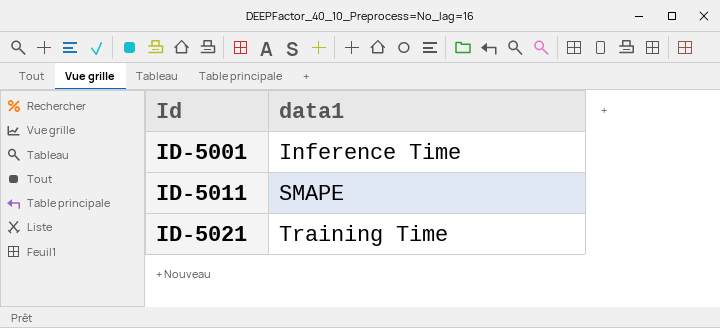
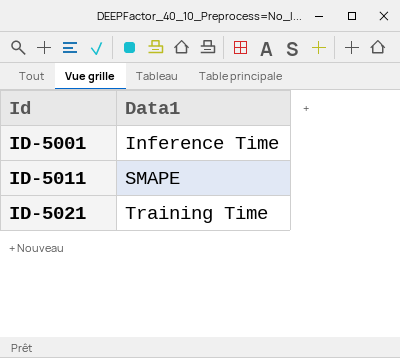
column name: data1 -> Data1

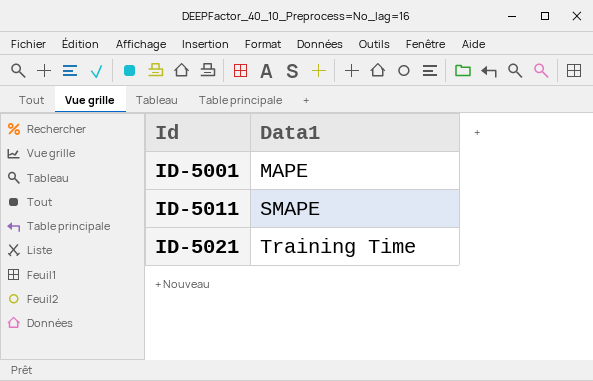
ID-5001 | Data1: Inference Time -> MAPE

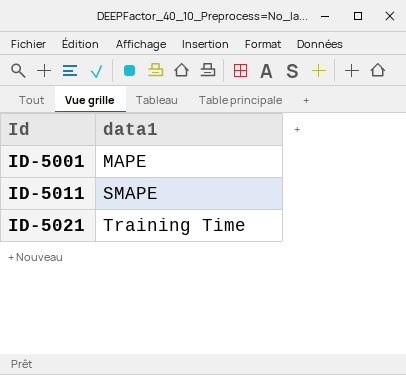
column name: Data1 -> data1

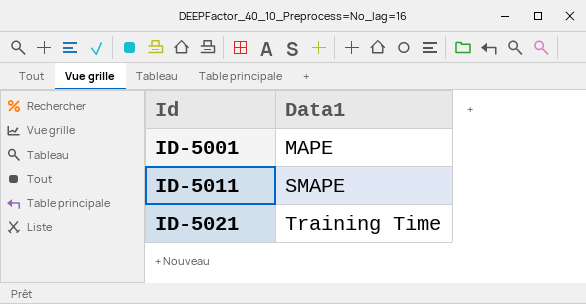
column name: data1 -> Data1

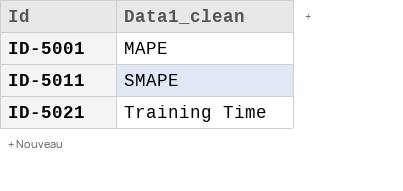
column name: Data1 -> Data1_clean

